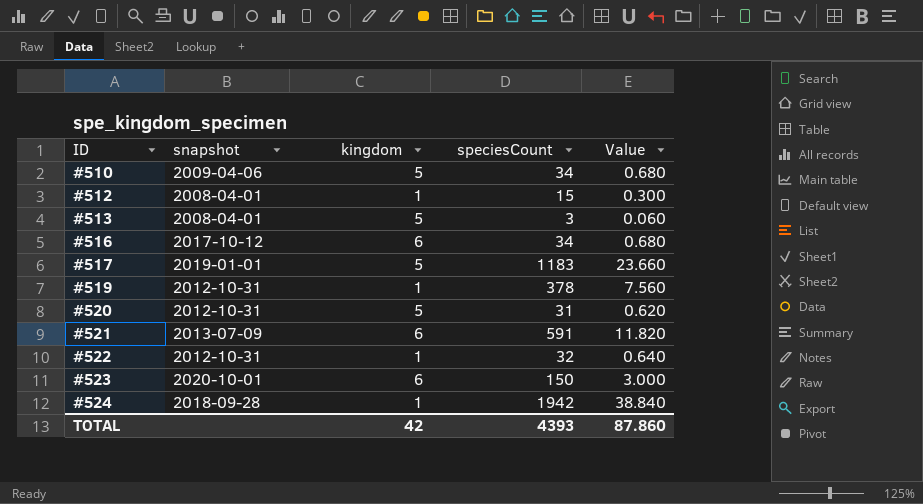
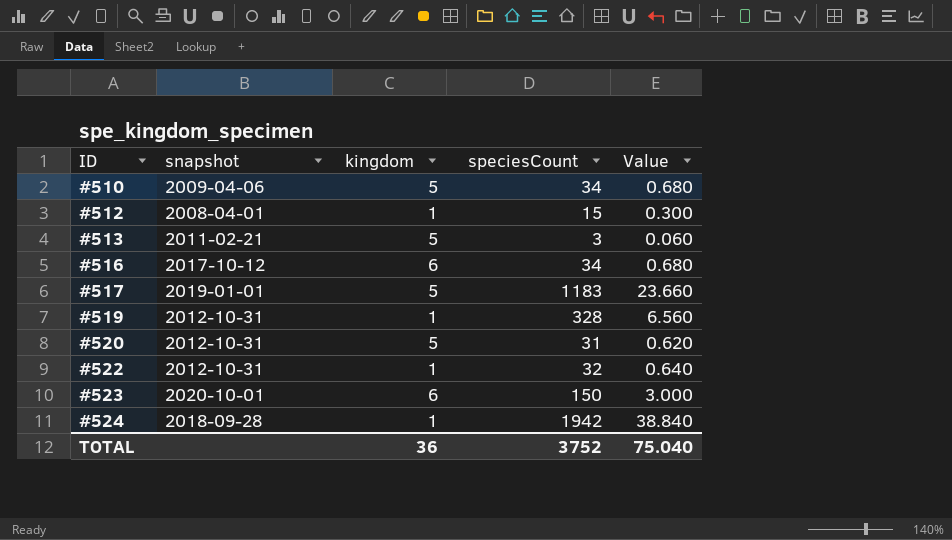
row #521: 2013-07-09 | 6 | 591 | 11.820 -> none
#513 | snapshot: 2008-04-01 -> 2011-02-21
#519 | speciesCount: 378 -> 328
#519 | Value: 7.560 -> 6.560
TOTAL | kingdom: 42 -> 36
TOTAL | speciesCount: 4393 -> 3752
TOTAL | Value: 87.860 -> 75.040

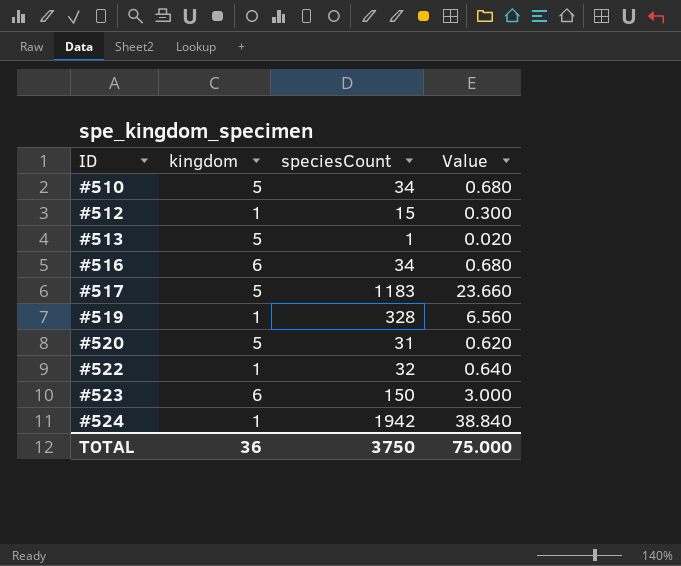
column snapshot | position: 2 -> none
#513 | speciesCount: 3 -> 1
#513 | Value: 0.060 -> 0.020
TOTAL | speciesCount: 3752 -> 3750
TOTAL | Value: 75.040 -> 75.000

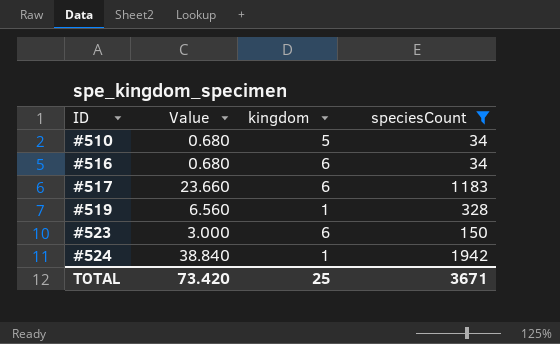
filter: none -> speciesCount >= 34
column Value | position: 4 -> 2
#517 | kingdom: 5 -> 6
TOTAL | Value: 75.000 -> 73.420
TOTAL | kingdom: 36 -> 25
TOTAL | speciesCount: 3750 -> 3671

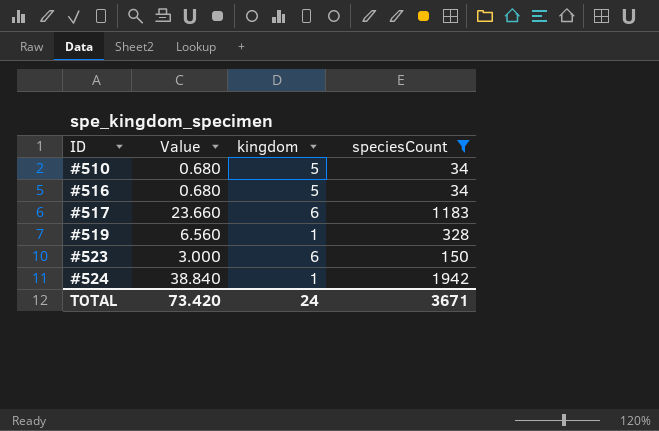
#516 | kingdom: 6 -> 5
TOTAL | kingdom: 25 -> 24

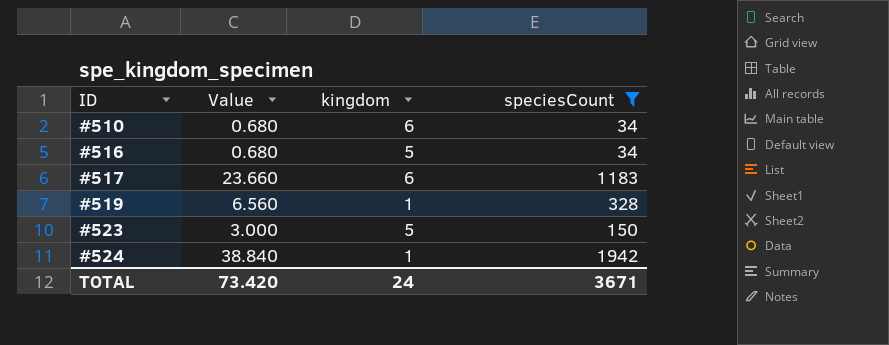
#510 | kingdom: 5 -> 6
#523 | kingdom: 6 -> 5

